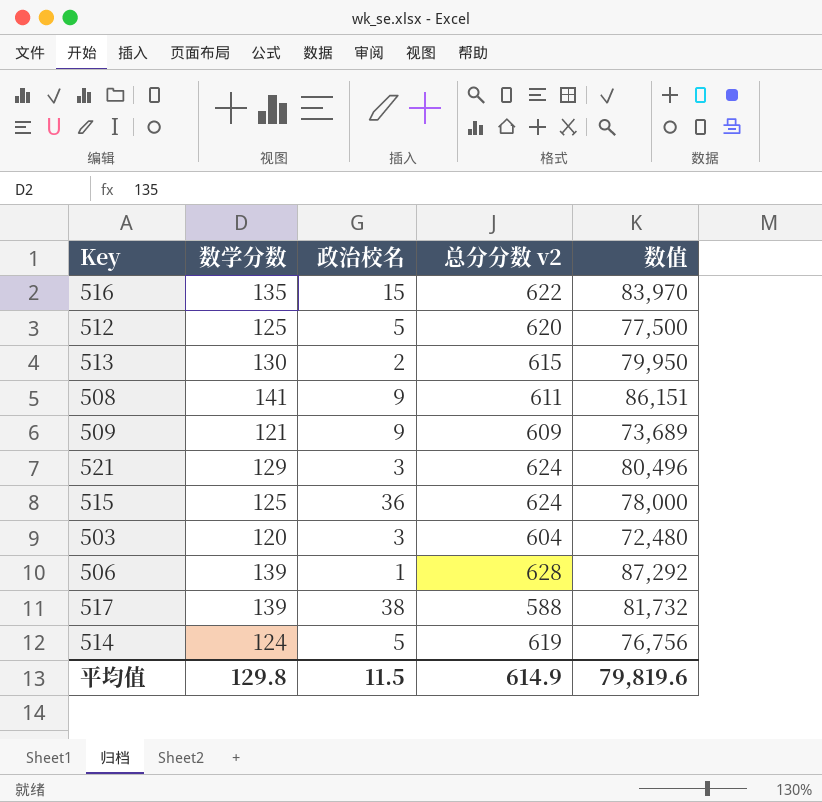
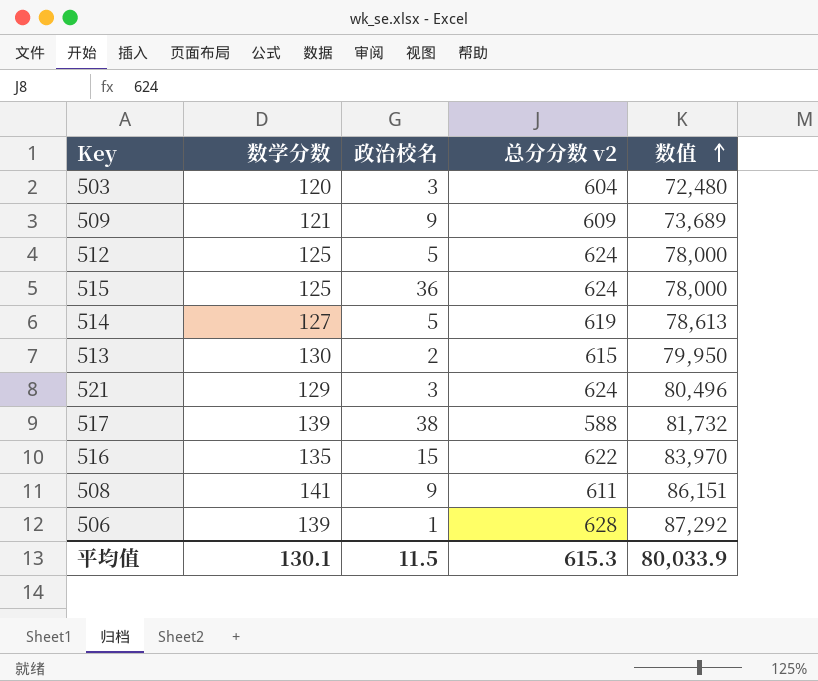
row order: none -> 数值 ascending
512 | 总分分数 v2: 620 -> 624
512 | 数值: 77,500 -> 78,000
514 | 数学分数: 124 -> 127
514 | 数值: 76,756 -> 78,613
平均值 | 数学分数: 129.8 -> 130.1
平均值 | 总分分数 v2: 614.9 -> 615.3
平均值 | 数值: 79,819.6 -> 80,033.9

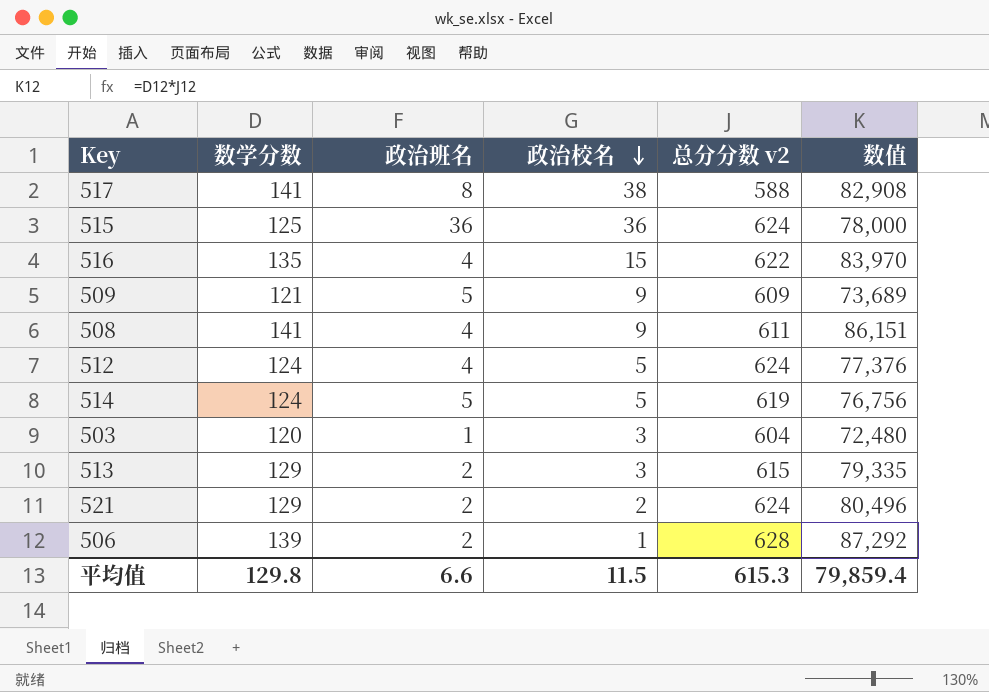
row order: 数值 ascending -> 政治校名 descending
column 政治班名 | position: none -> 3
517 | 数学分数: 139 -> 141
517 | 数值: 81,732 -> 82,908
512 | 数学分数: 125 -> 124
512 | 数值: 78,000 -> 77,376
514 | 数学分数: 127 -> 124
514 | 数值: 78,613 -> 76,756
513 | 数学分数: 130 -> 129
513 | 政治校名: 2 -> 3
513 | 数值: 79,950 -> 79,335
521 | 政治校名: 3 -> 2
平均值 | 数学分数: 130.1 -> 129.8
平均值 | 数值: 80,033.9 -> 79,859.4

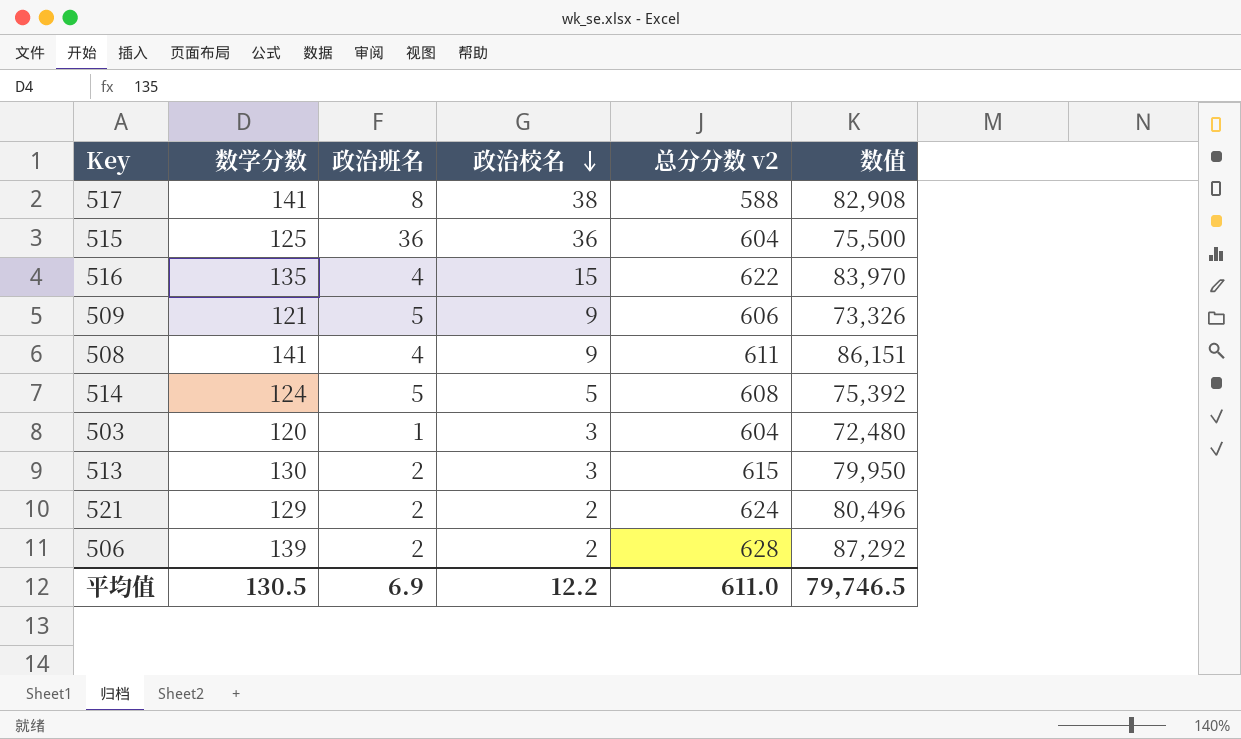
row 512: 124 | 4 | 5 | 624 | 77,376 -> none
515 | 总分分数 v2: 624 -> 604
515 | 数值: 78,000 -> 75,500
509 | 总分分数 v2: 609 -> 606
509 | 数值: 73,689 -> 73,326
514 | 总分分数 v2: 619 -> 608
514 | 数值: 76,756 -> 75,392
513 | 数学分数: 129 -> 130
513 | 数值: 79,335 -> 79,950
506 | 政治校名: 1 -> 2
平均值 | 数学分数: 129.8 -> 130.5
平均值 | 政治班名: 6.6 -> 6.9
平均值 | 政治校名: 11.5 -> 12.2
平均值 | 总分分数 v2: 615.3 -> 611.0
平均值 | 数值: 79,859.4 -> 79,746.5

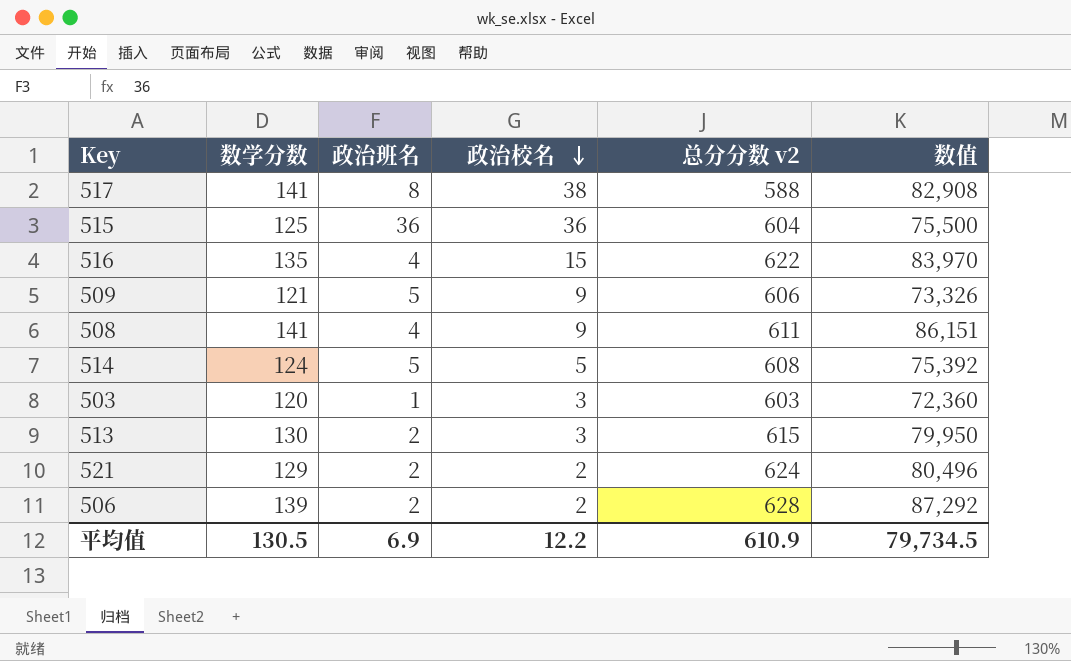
503 | 总分分数 v2: 604 -> 603
503 | 数值: 72,480 -> 72,360
平均值 | 总分分数 v2: 611.0 -> 610.9
平均值 | 数值: 79,746.5 -> 79,734.5

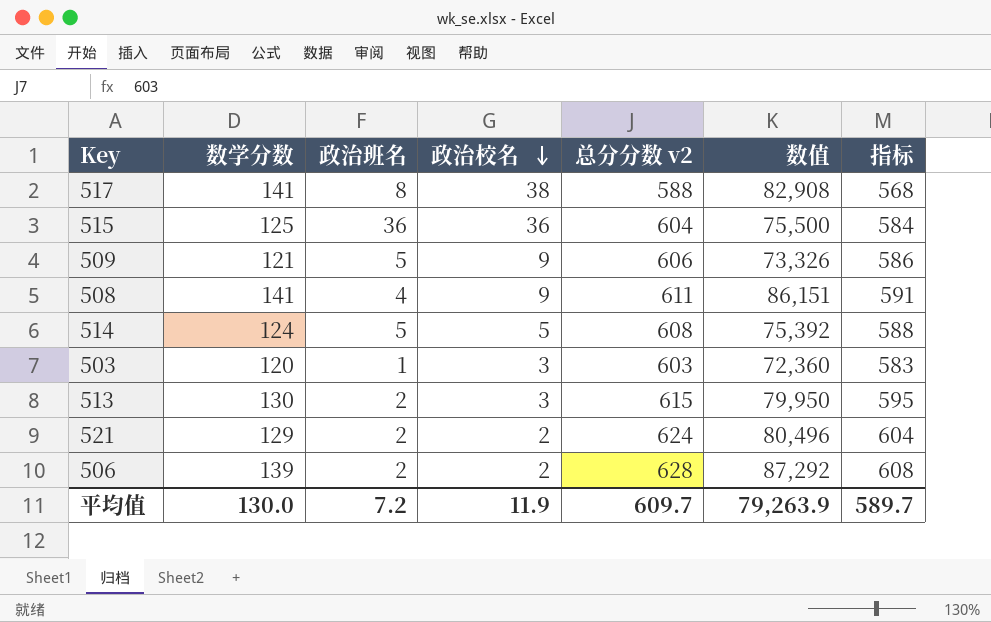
column 指标 | formula: none -> [总分分数 v2] - 20
row 516: 135 | 4 | 15 | 622 | 83,970 -> none
平均值 | 数学分数: 130.5 -> 130.0
平均值 | 政治班名: 6.9 -> 7.2
平均值 | 政治校名: 12.2 -> 11.9
平均值 | 总分分数 v2: 610.9 -> 609.7
平均值 | 数值: 79,734.5 -> 79,263.9

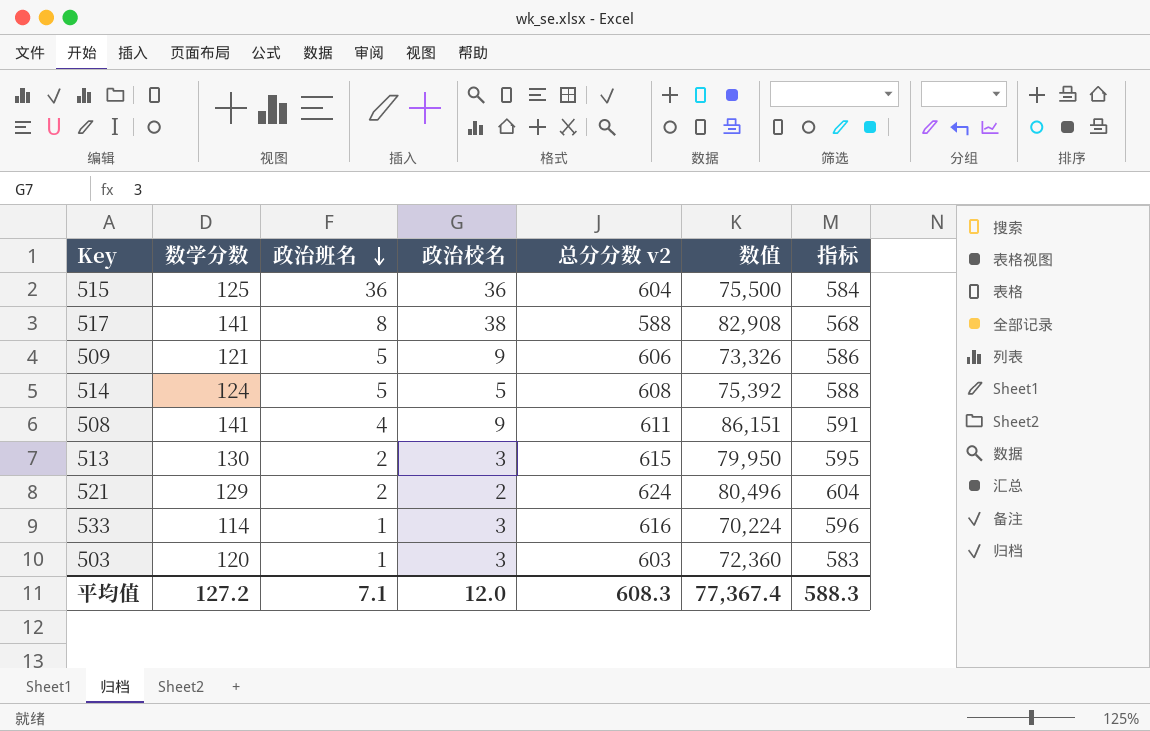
row order: 政治校名 descending -> 政治班名 descending
row 506: 139 | 2 | 2 | 628 | 87,292 | 608 -> none
row 533: none -> 114 | 1 | 3 | 616 | 70,224 | 596
平均值 | 数学分数: 130.0 -> 127.2
平均值 | 政治班名: 7.2 -> 7.1
平均值 | 政治校名: 11.9 -> 12.0
平均值 | 总分分数 v2: 609.7 -> 608.3
平均值 | 数值: 79,263.9 -> 77,367.4
平均值 | 指标: 589.7 -> 588.3

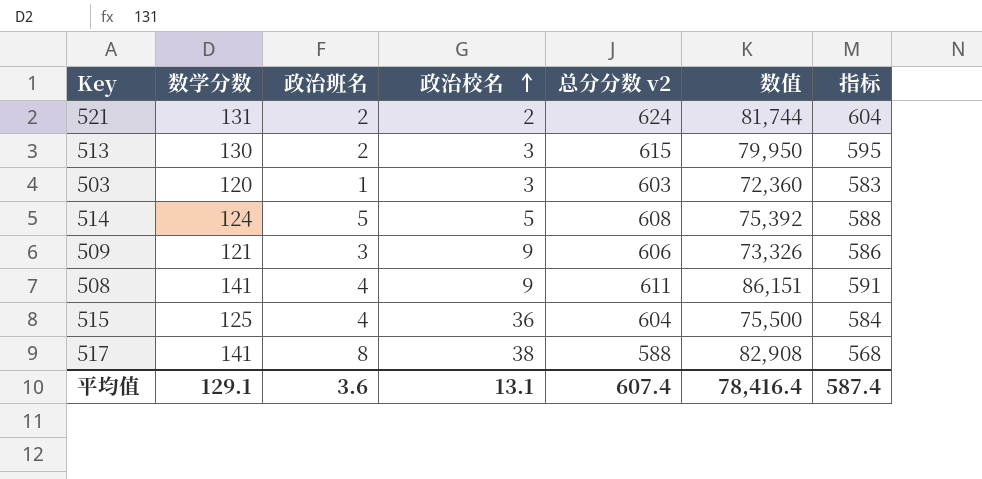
row order: 政治班名 descending -> 政治校名 ascending
row 533: 114 | 1 | 3 | 616 | 70,224 | 596 -> none
521 | 数学分数: 129 -> 131
521 | 数值: 80,496 -> 81,744
509 | 政治班名: 5 -> 3
515 | 政治班名: 36 -> 4
平均值 | 数学分数: 127.2 -> 129.1
平均值 | 政治班名: 7.1 -> 3.6
平均值 | 政治校名: 12.0 -> 13.1
平均值 | 总分分数 v2: 608.3 -> 607.4
平均值 | 数值: 77,367.4 -> 78,416.4
平均值 | 指标: 588.3 -> 587.4

